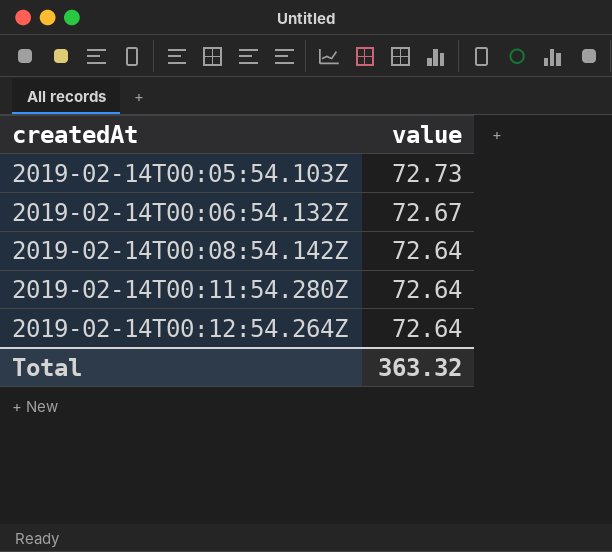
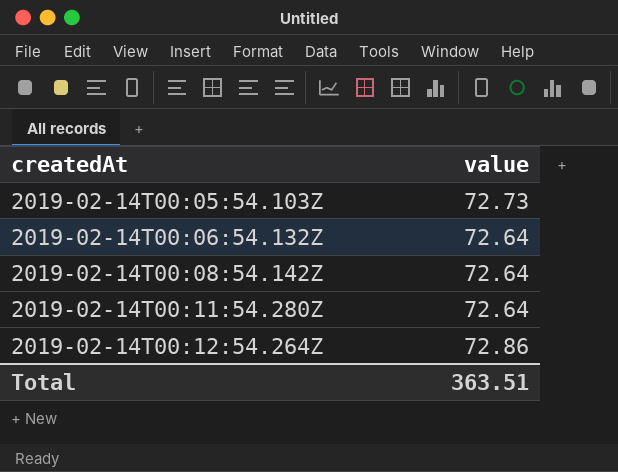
2019-02-14T00:06:54.132Z | value: 72.67 -> 72.64
2019-02-14T00:12:54.264Z | value: 72.64 -> 72.86
Total | value: 363.32 -> 363.51

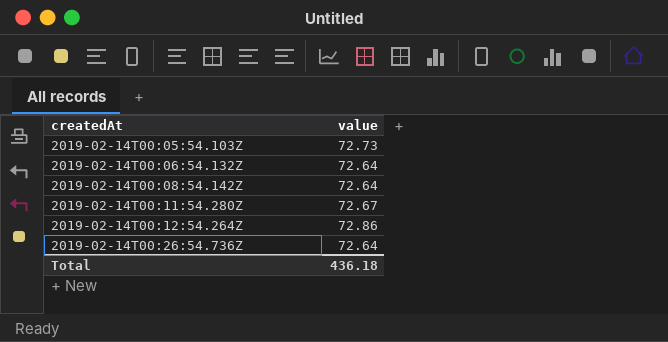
2019-02-14T00:11:54.280Z | value: 72.64 -> 72.67
row 2019-02-14T00:26:54.736Z: none -> 72.64
Total | value: 363.51 -> 436.18

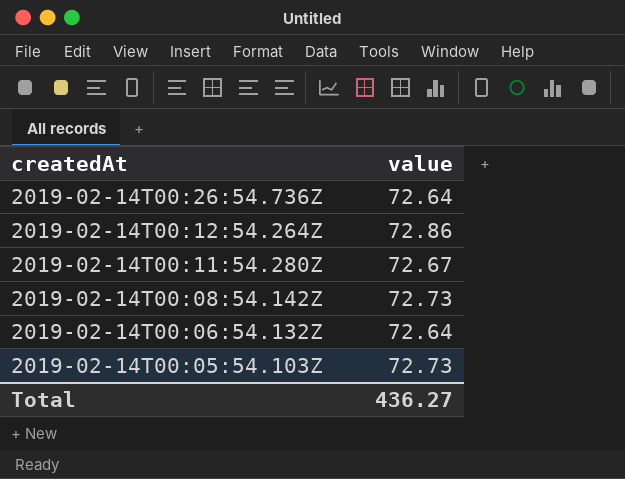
row order: createdAt ascending -> createdAt descending
2019-02-14T00:08:54.142Z | value: 72.64 -> 72.73
Total | value: 436.18 -> 436.27

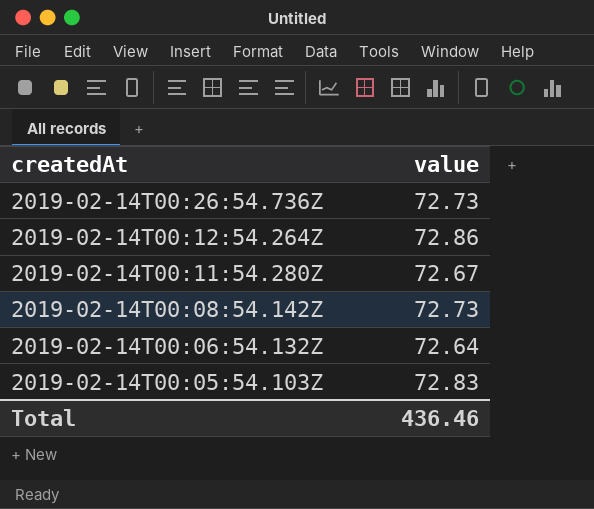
2019-02-14T00:26:54.736Z | value: 72.64 -> 72.73
2019-02-14T00:05:54.103Z | value: 72.73 -> 72.83
Total | value: 436.27 -> 436.46

